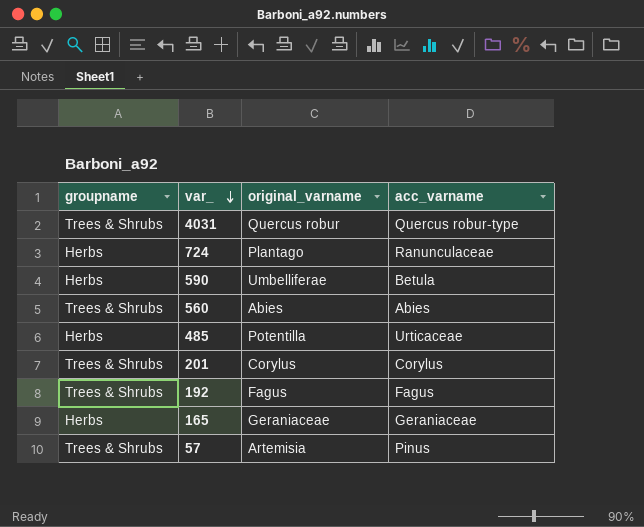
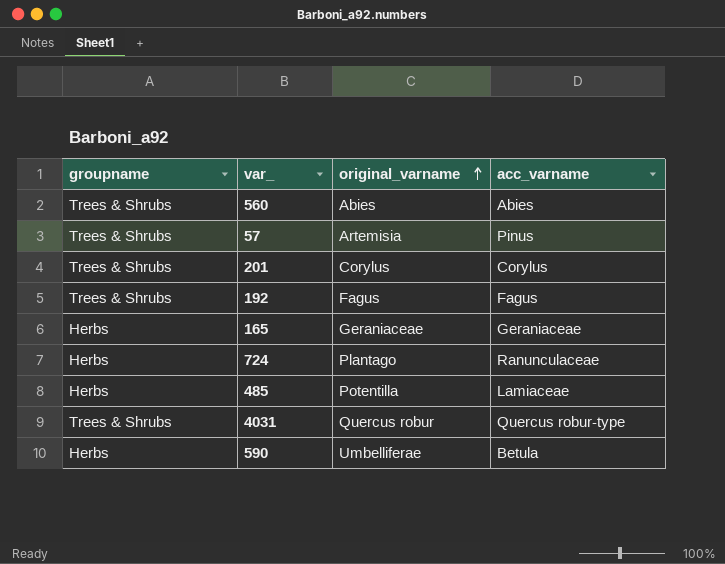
row order: var_ descending -> original_varname ascending
485 | acc_varname: Urticaceae -> Lamiaceae

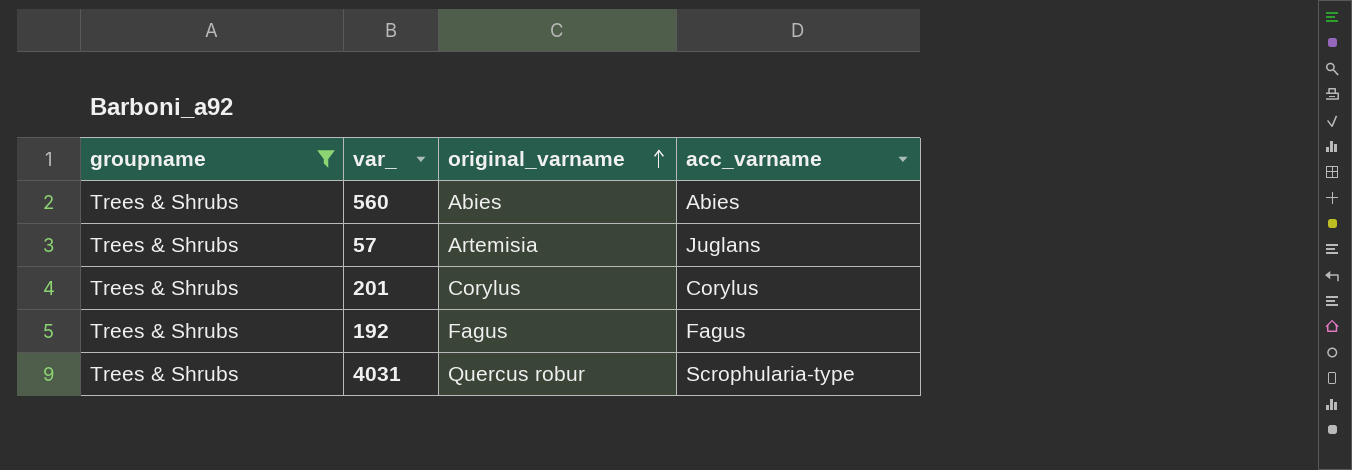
filter: none -> groupname = Trees & Shrubs
57 | acc_varname: Pinus -> Juglans
4031 | acc_varname: Quercus robur-type -> Scrophularia-type

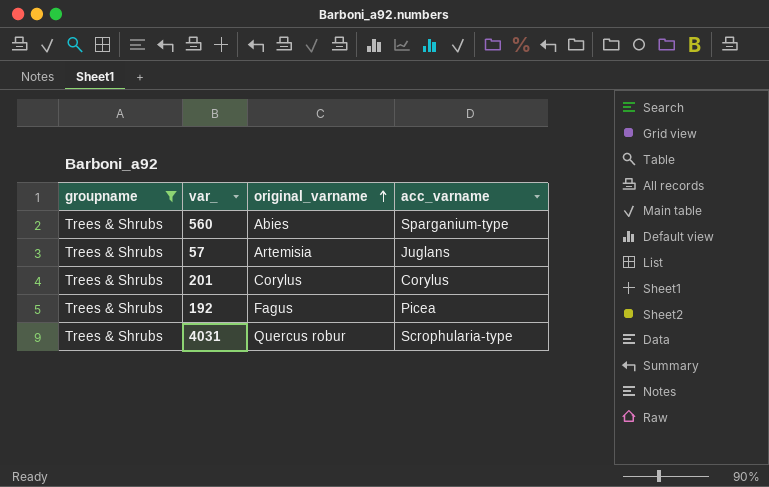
560 | acc_varname: Abies -> Sparganium-type
192 | acc_varname: Fagus -> Picea

